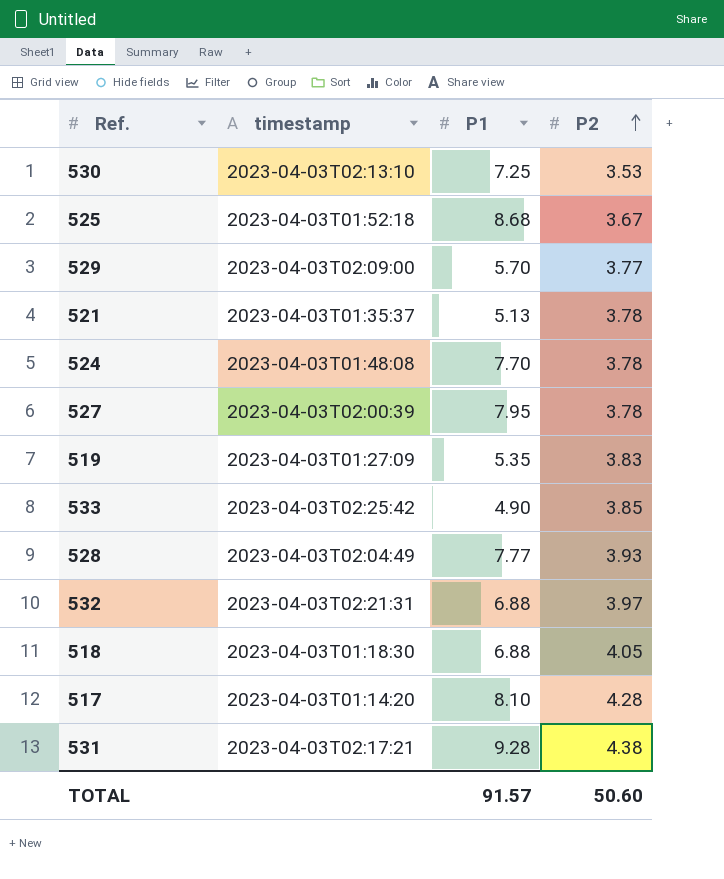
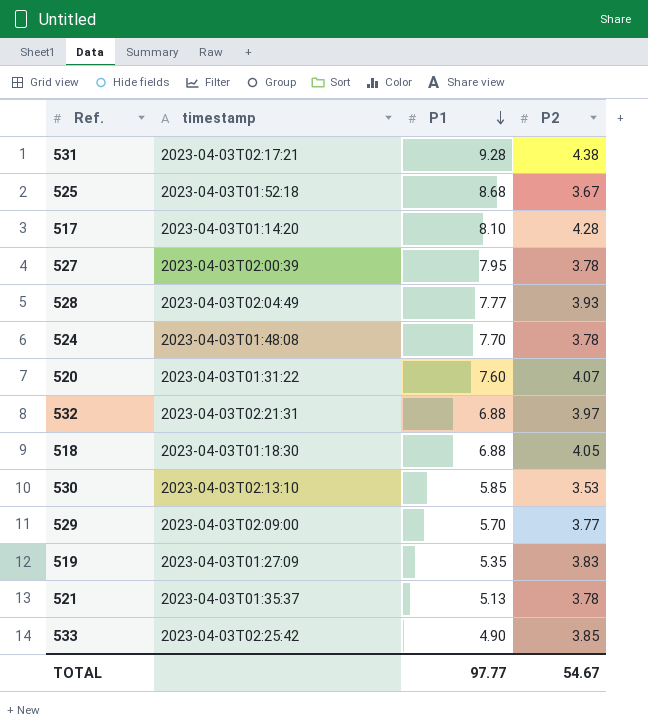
row order: P2 ascending -> P1 descending
row 520: none -> 2023-04-03T01:31:22 | 7.60 | 4.07
530 | P1: 7.25 -> 5.85
TOTAL | P1: 91.57 -> 97.77
TOTAL | P2: 50.60 -> 54.67

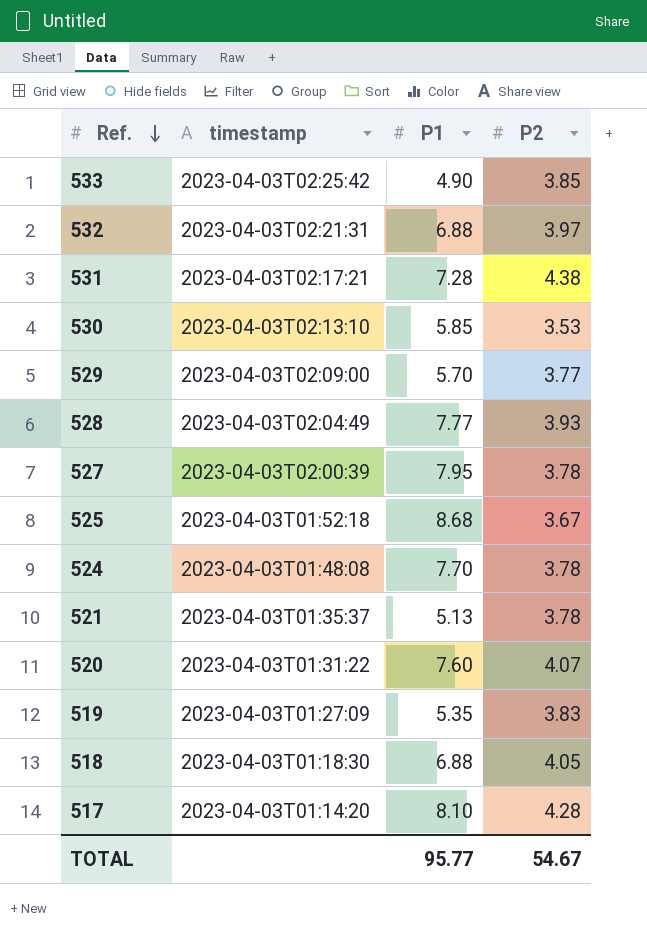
row order: P1 descending -> Ref. descending
531 | P1: 9.28 -> 7.28
TOTAL | P1: 97.77 -> 95.77

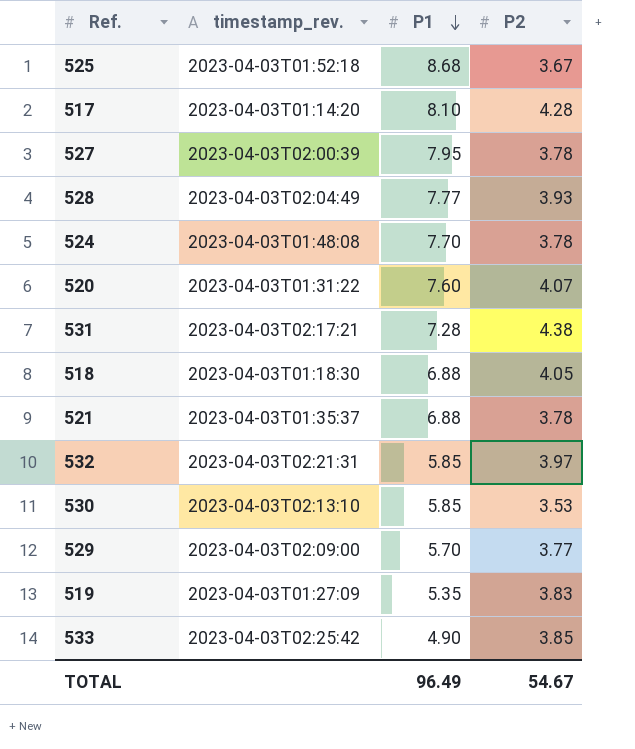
row order: Ref. descending -> P1 descending
column name: timestamp -> timestamp_rev.
521 | P1: 5.13 -> 6.88
532 | P1: 6.88 -> 5.85
TOTAL | P1: 95.77 -> 96.49

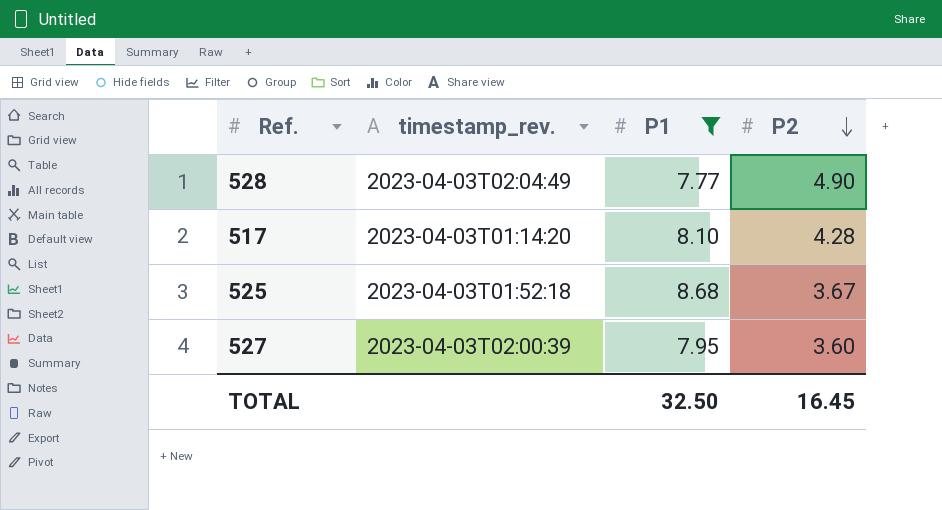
filter: none -> P1 >= 7.77
row order: P1 descending -> P2 descending
528 | P2: 3.93 -> 4.90
527 | P2: 3.78 -> 3.60
TOTAL | P1: 96.49 -> 32.50
TOTAL | P2: 54.67 -> 16.45

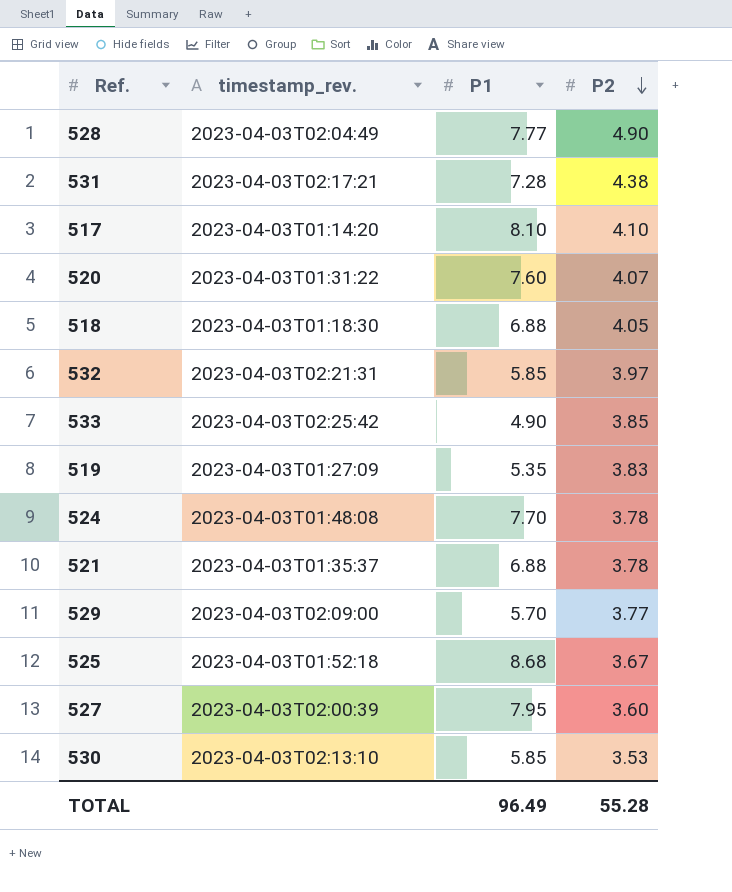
filter: P1 >= 7.77 -> none
517 | P2: 4.28 -> 4.10
TOTAL | P1: 32.50 -> 96.49
TOTAL | P2: 16.45 -> 55.28

